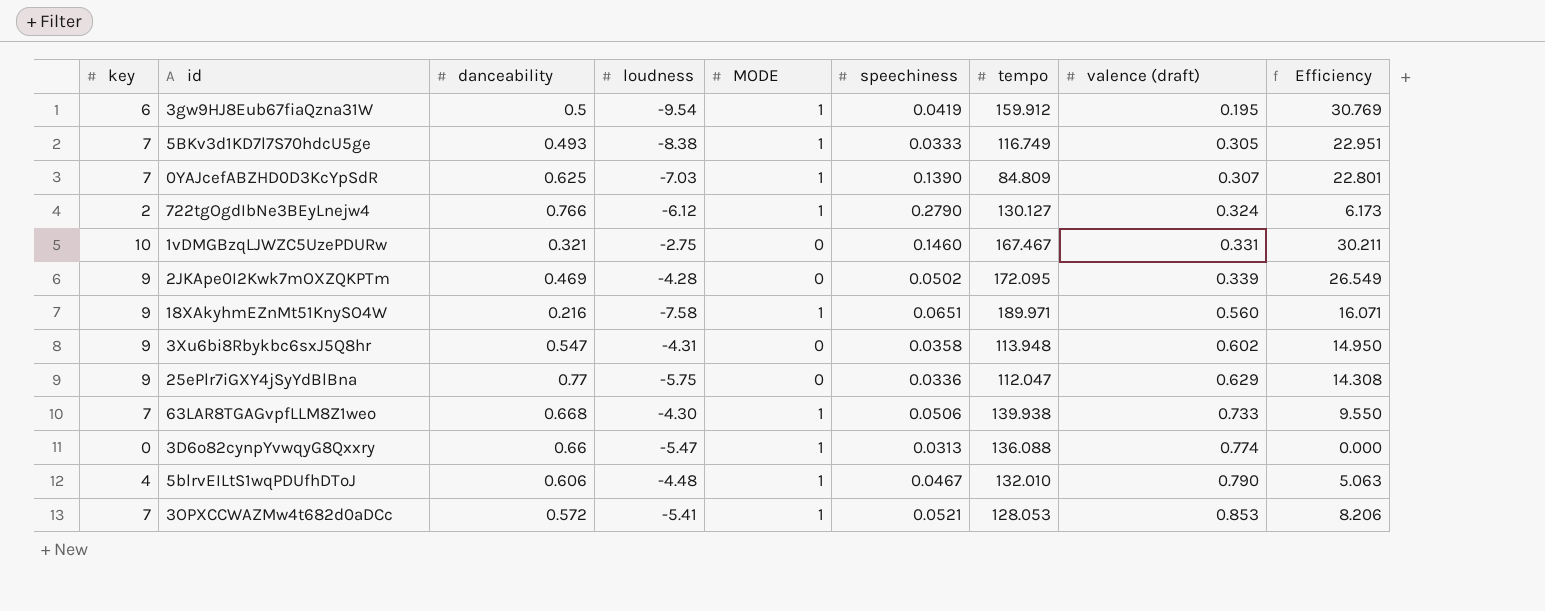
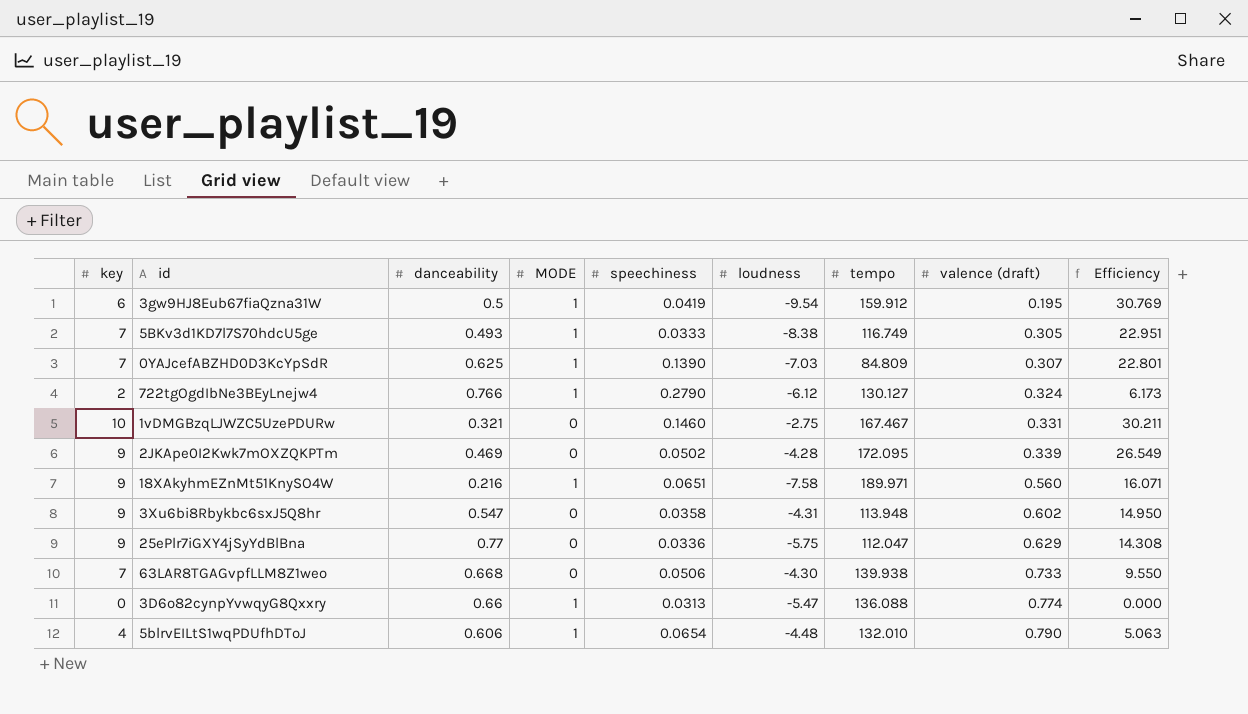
column loudness | position: 4 -> 6
row 3OPXCCWAZMw4t682d0aDCc: 7 | 0.572 | -5.41 | 1 | 0.0521 | 128.053 | 0.853 | 8.206 -> none
63LAR8TGAGvpfLLM8Z1weo | MODE: 1 -> 0
5blrvEILtS1wqPDUfhDToJ | speechiness: 0.0467 -> 0.0654

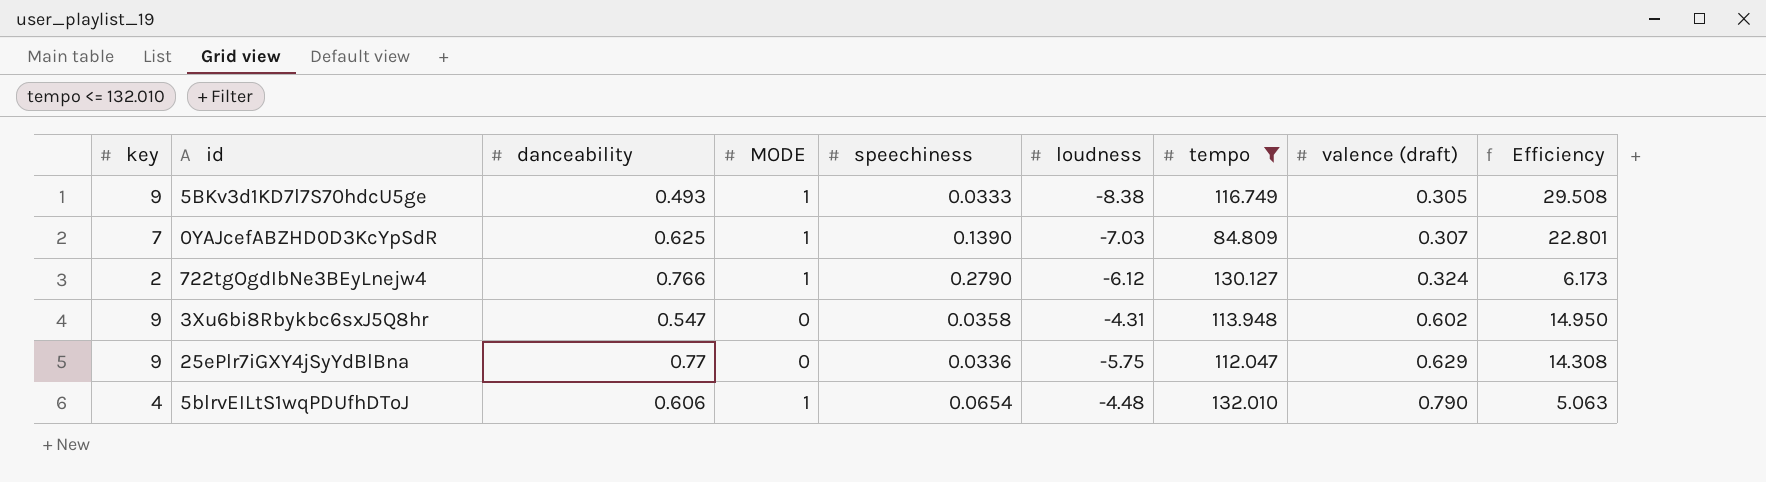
filter: none -> tempo <= 132.010
5BKv3d1KD7l7S70hdcU5ge | key: 7 -> 9
5BKv3d1KD7l7S70hdcU5ge | Efficiency: 22.951 -> 29.508

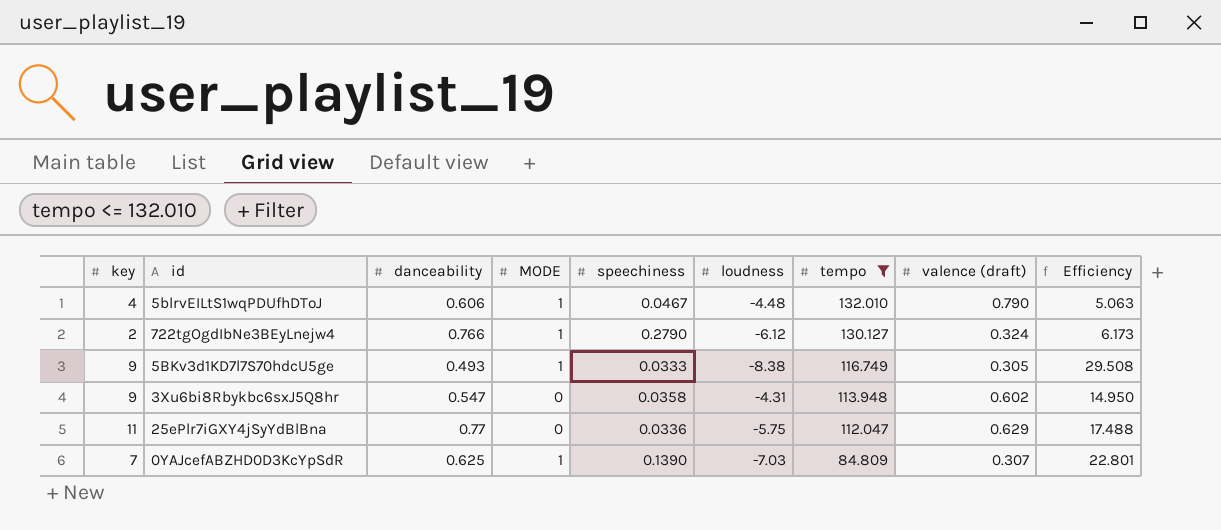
row order: valence (draft) ascending -> tempo descending
5blrvEILtS1wqPDUfhDToJ | speechiness: 0.0654 -> 0.0467
25ePlr7iGXY4jSyYdBlBna | key: 9 -> 11
25ePlr7iGXY4jSyYdBlBna | Efficiency: 14.308 -> 17.488

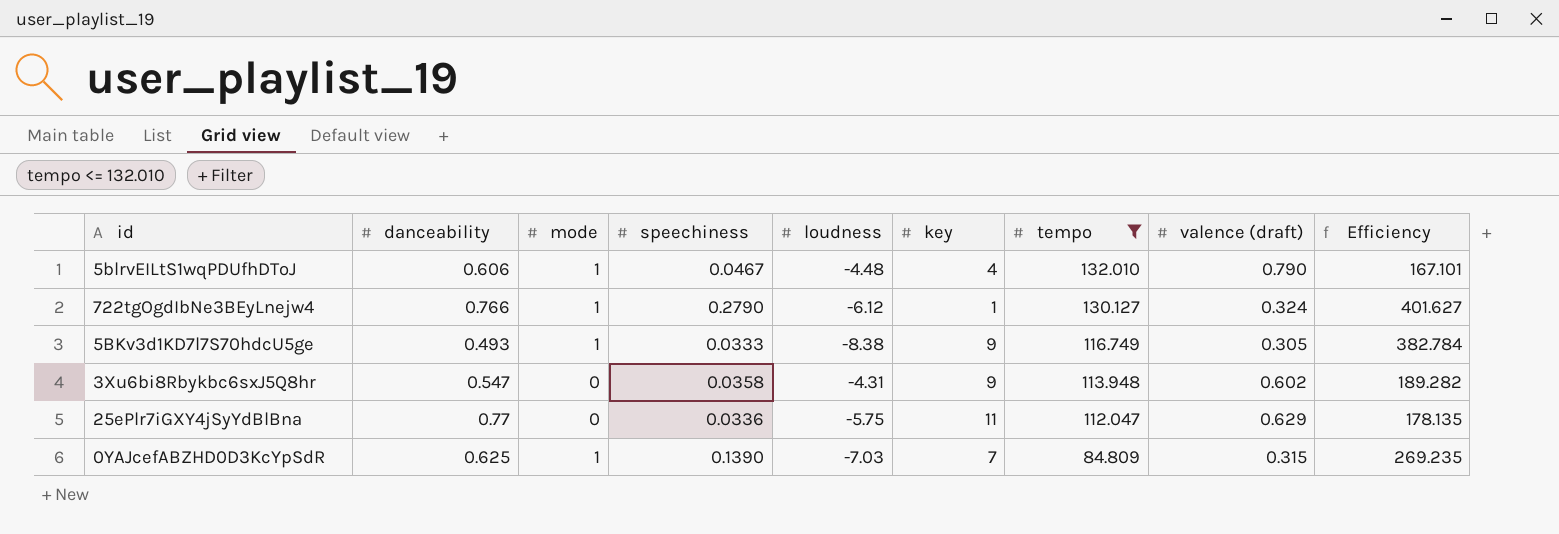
column name: MODE -> mode
column key | position: 1 -> 6
column Efficiency | formula: [key] / [valence (draft)] -> [tempo] / [valence (draft)]
722tgOgdIbNe3BEyLnejw4 | key: 2 -> 1
0YAJcefABZHD0D3KcYpSdR | valence (draft): 0.307 -> 0.315

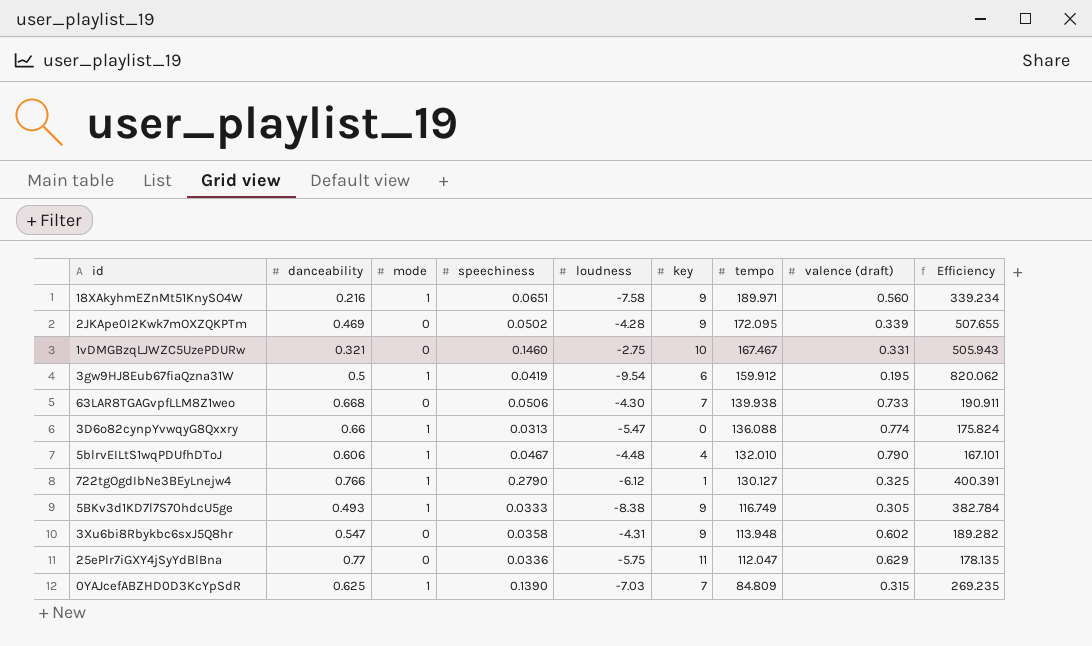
filter: tempo <= 132.010 -> none
722tgOgdIbNe3BEyLnejw4 | valence (draft): 0.324 -> 0.325
722tgOgdIbNe3BEyLnejw4 | Efficiency: 401.627 -> 400.391

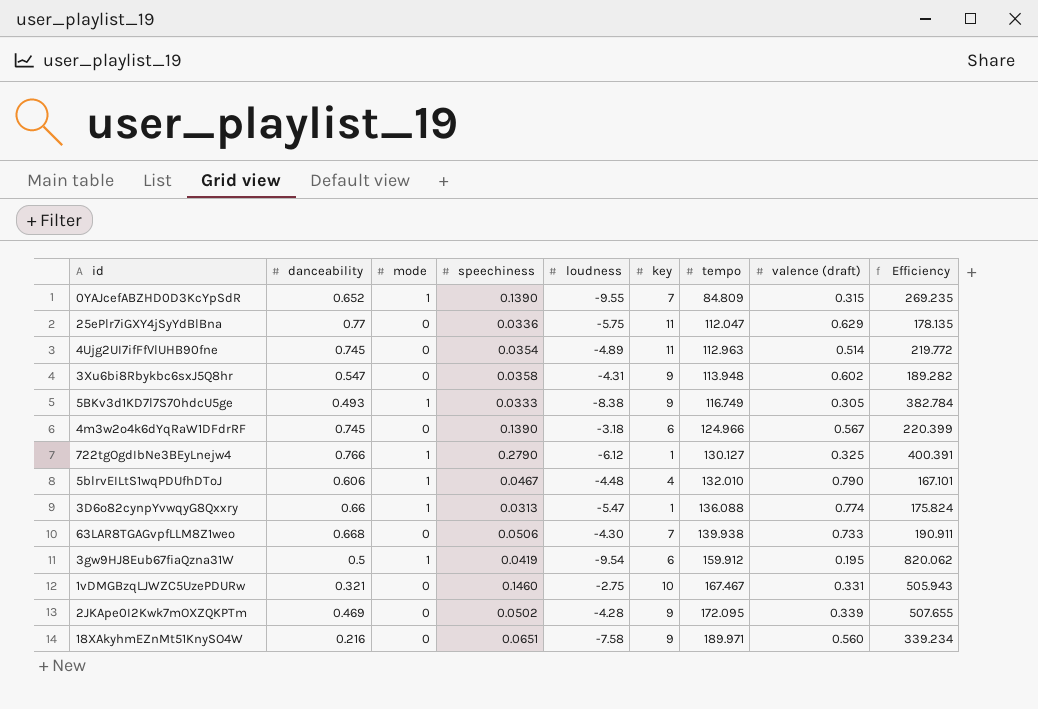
row order: tempo descending -> tempo ascending
0YAJcefABZHD0D3KcYpSdR | danceability: 0.625 -> 0.652
0YAJcefABZHD0D3KcYpSdR | loudness: -7.03 -> -9.55
row 4Ujg2UI7ifFfVlUHB90fne: none -> 0.745 | 0 | 0.0354 | -4.89 | 11 | 112.963 | 0.514 | 219.772
row 4m3w2o4k6dYqRaW1DFdrRF: none -> 0.745 | 0 | 0.1390 | -3.18 | 6 | 124.966 | 0.567 | 220.399
3D6o82cynpYvwqyG8Qxxry | key: 0 -> 1
18XAkyhmEZnMt51KnySO4W | mode: 1 -> 0

